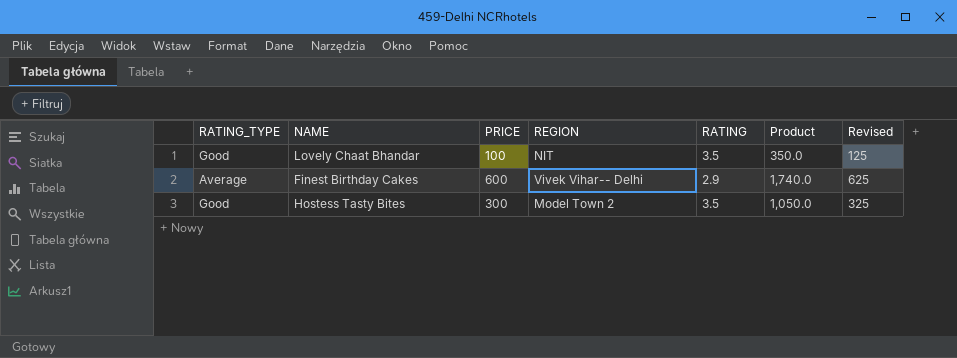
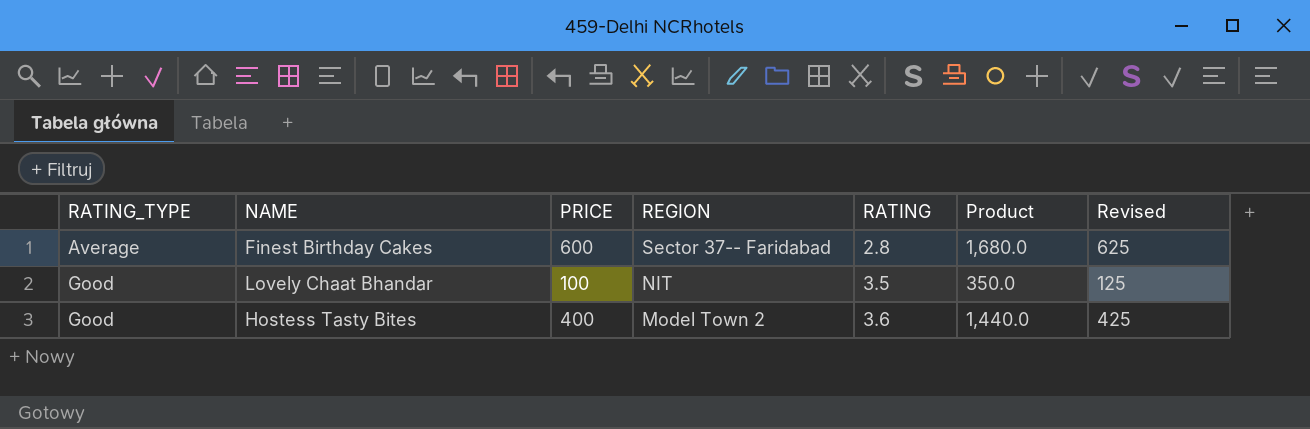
row order: none -> RATING_TYPE ascending
Finest Birthday Cakes | REGION: Vivek Vihar-- Delhi -> Sector 37-- Faridabad
Finest Birthday Cakes | RATING: 2.9 -> 2.8
Finest Birthday Cakes | Product: 1,740.0 -> 1,680.0
Hostess Tasty Bites | PRICE: 300 -> 400
Hostess Tasty Bites | RATING: 3.5 -> 3.6
Hostess Tasty Bites | Product: 1,050.0 -> 1,440.0
Hostess Tasty Bites | Revised: 325 -> 425

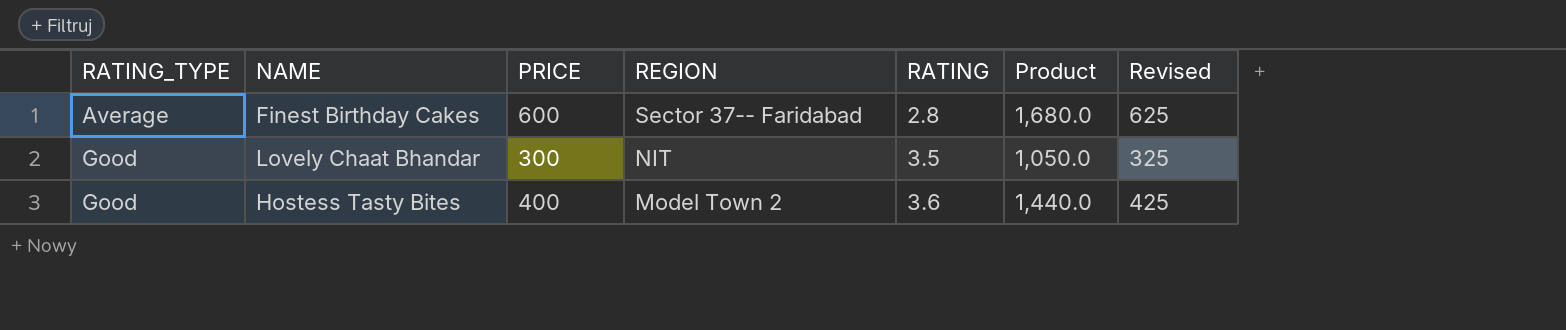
Lovely Chaat Bhandar | PRICE: 100 -> 300
Lovely Chaat Bhandar | Product: 350.0 -> 1,050.0
Lovely Chaat Bhandar | Revised: 125 -> 325

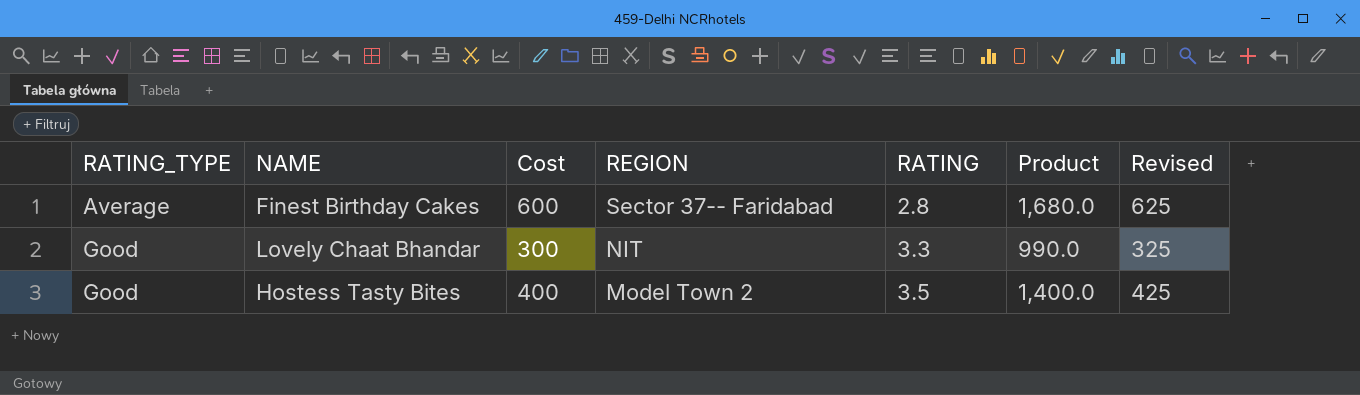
column name: PRICE -> Cost
Lovely Chaat Bhandar | RATING: 3.5 -> 3.3
Lovely Chaat Bhandar | Product: 1,050.0 -> 990.0
Hostess Tasty Bites | RATING: 3.6 -> 3.5
Hostess Tasty Bites | Product: 1,440.0 -> 1,400.0

